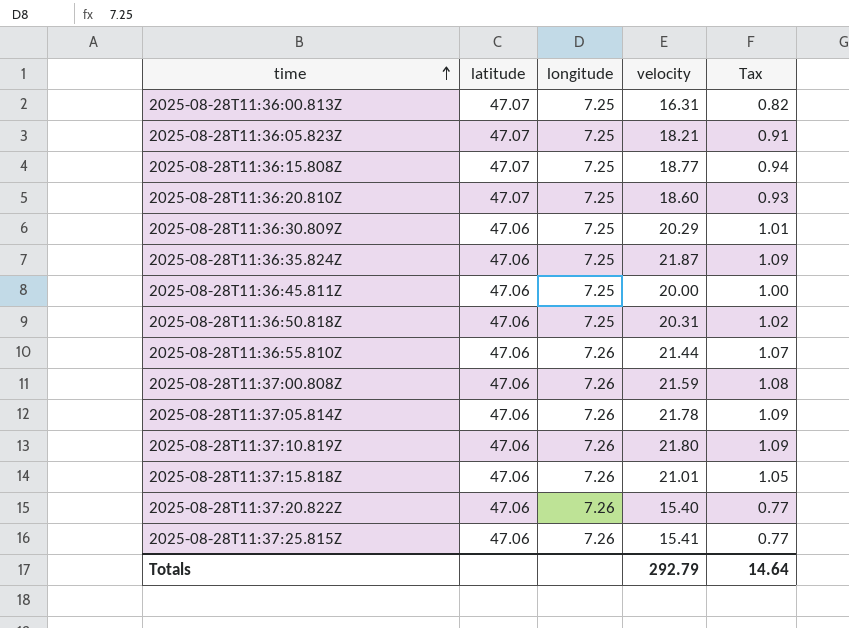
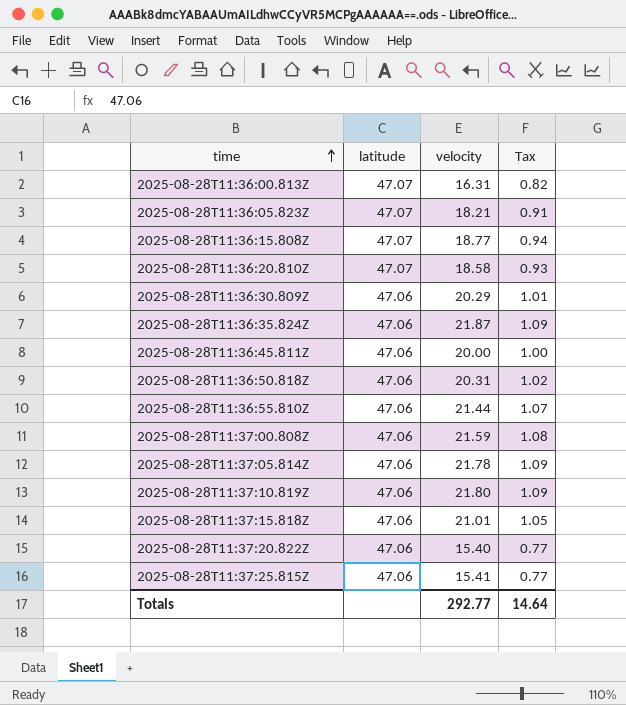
column longitude | position: 3 -> none
2025-08-28T11:36:20.810Z | velocity: 18.60 -> 18.58
Totals | velocity: 292.79 -> 292.77

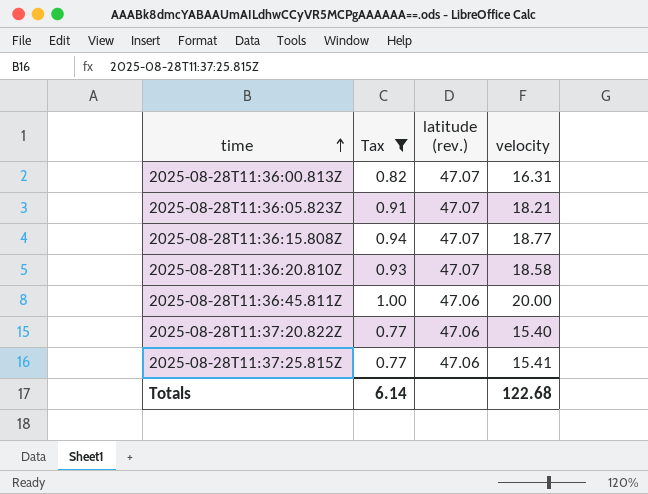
filter: none -> Tax <= 1.00
column Tax | position: 4 -> 2
column name: latitude -> latitude (rev.)
Totals | Tax: 14.64 -> 6.14
Totals | velocity: 292.77 -> 122.68

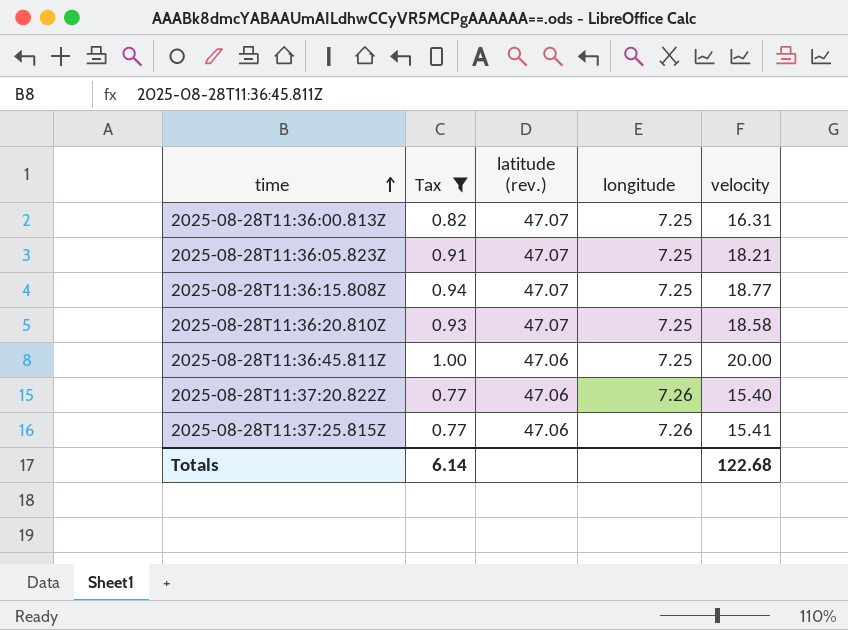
column longitude | position: none -> 4

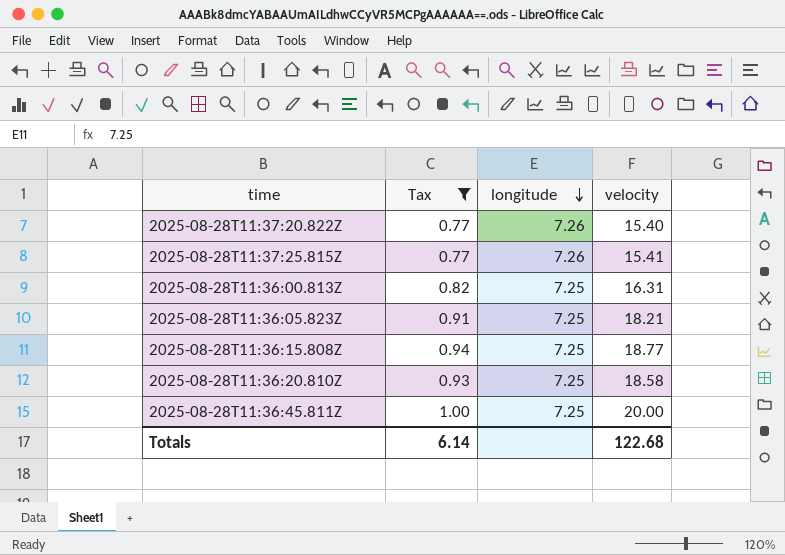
row order: time ascending -> longitude descending
column latitude (rev.) | position: 3 -> none

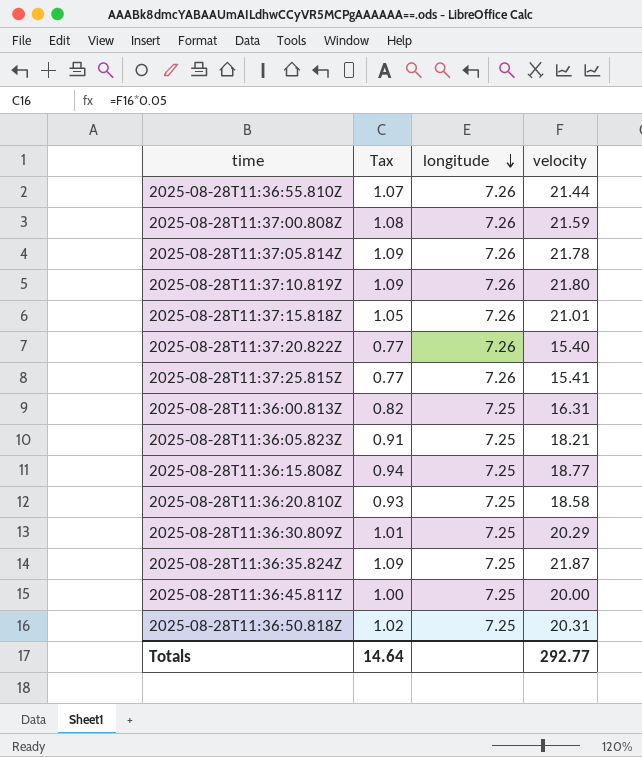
filter: Tax <= 1.00 -> none
Totals | Tax: 6.14 -> 14.64
Totals | velocity: 122.68 -> 292.77

